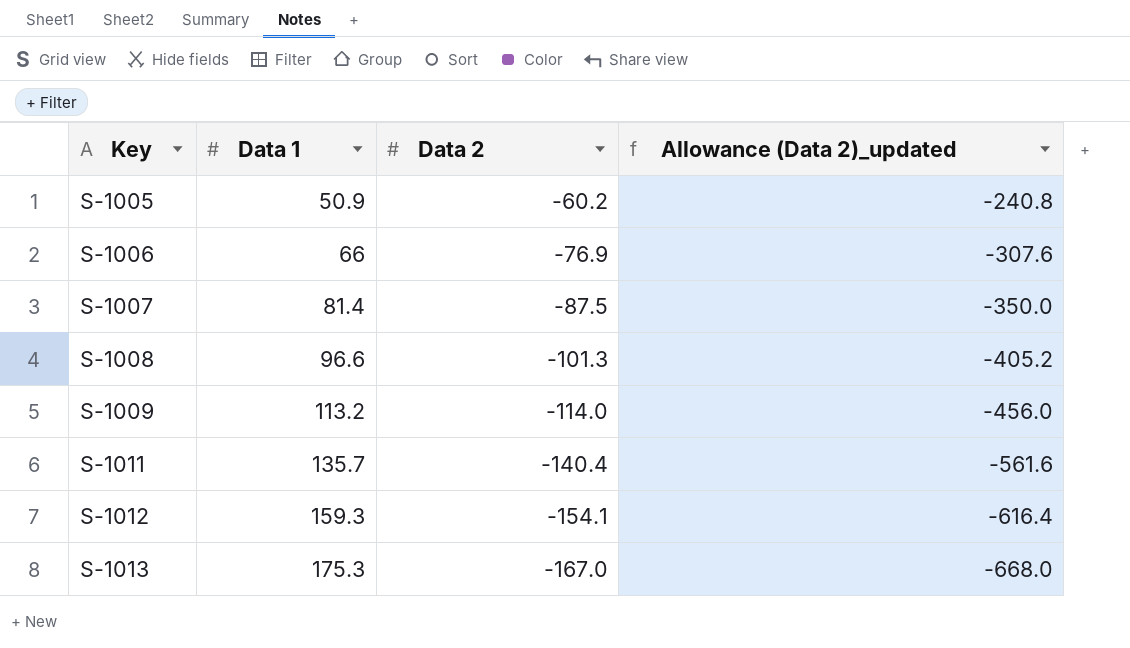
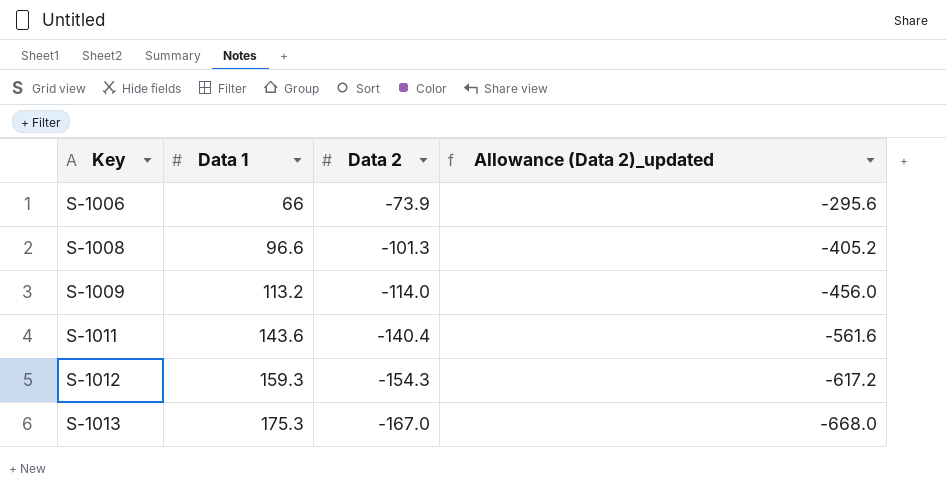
row S-1005: 50.9 | -60.2 | -240.8 -> none
row S-1007: 81.4 | -87.5 | -350.0 -> none
S-1006 | Data 2: -76.9 -> -73.9
S-1006 | Allowance (Data 2)_updated: -307.6 -> -295.6
S-1011 | Data 1: 135.7 -> 143.6
S-1012 | Data 2: -154.1 -> -154.3
S-1012 | Allowance (Data 2)_updated: -616.4 -> -617.2

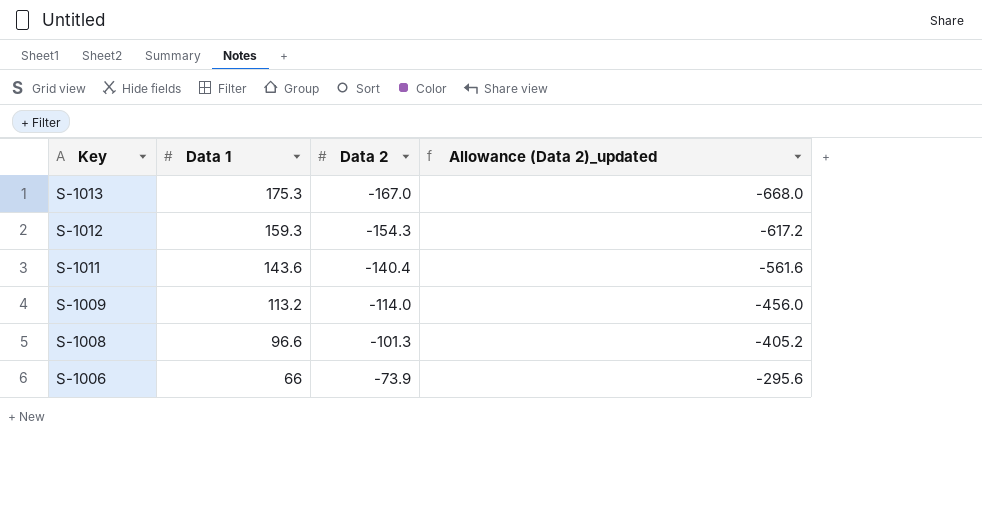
row order: Key ascending -> Key descending

